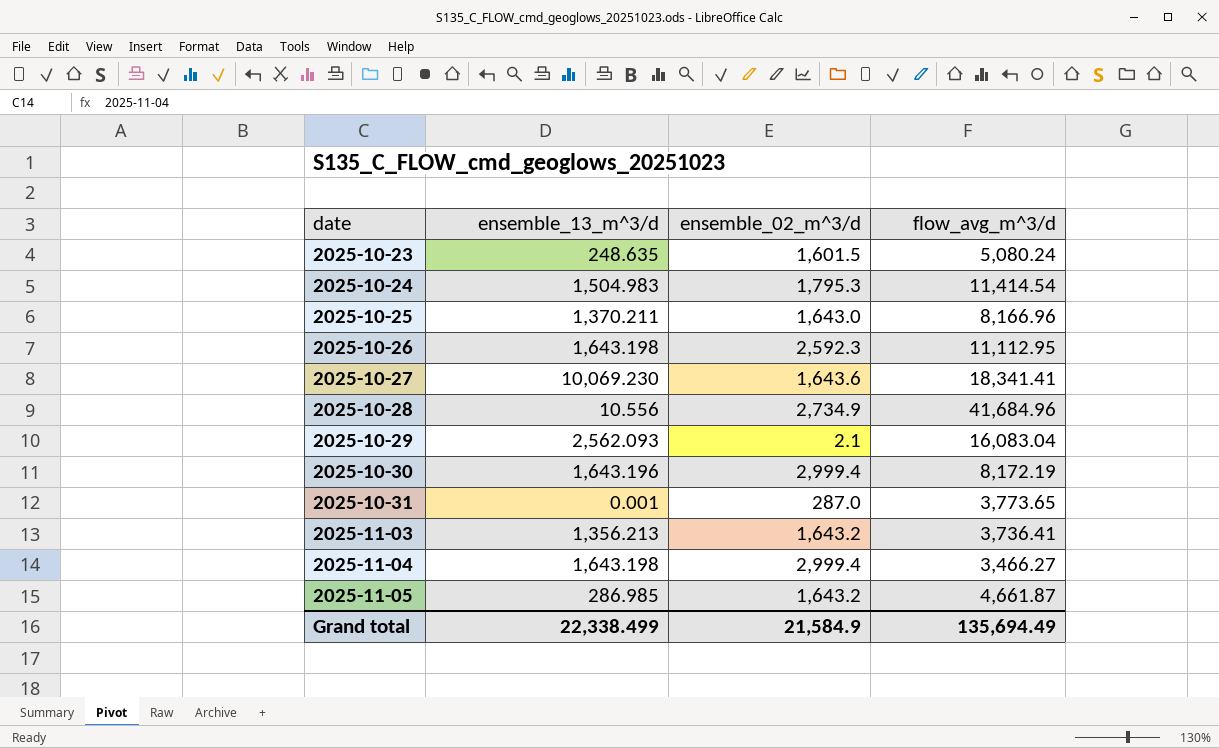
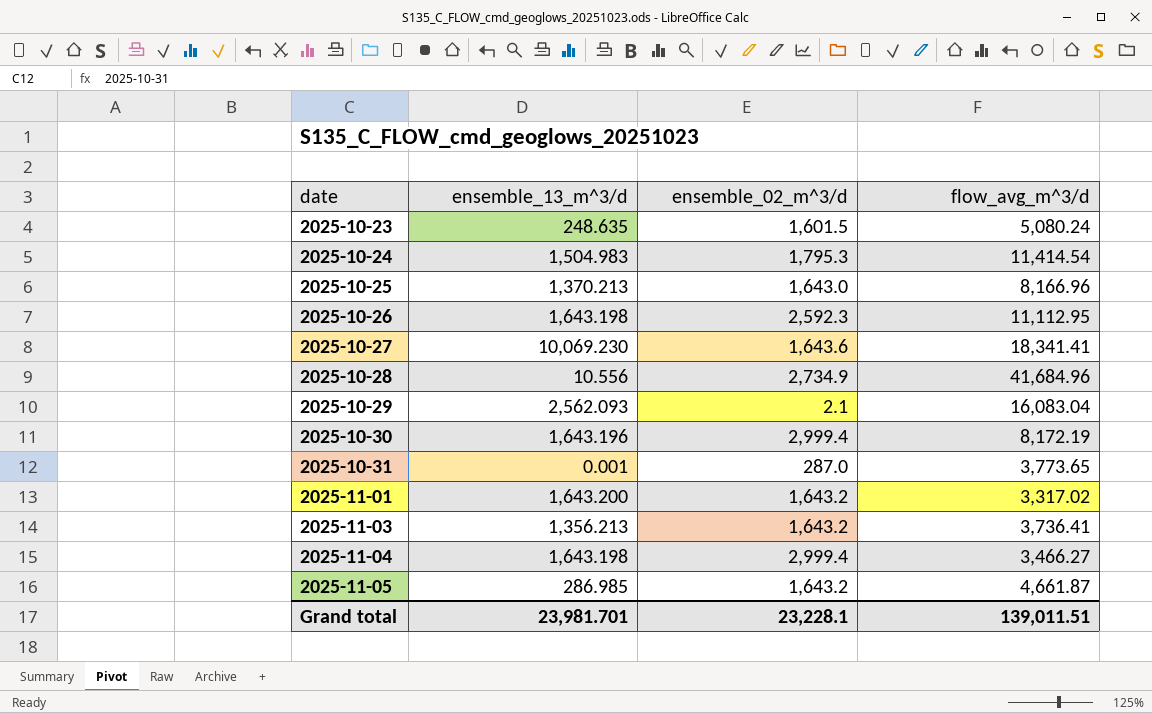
2025-10-25 | ensemble_13_m^3/d: 1,370.211 -> 1,370.213
row 2025-11-01: none -> 1,643.200 | 1,643.2 | 3,317.02
Grand total | ensemble_13_m^3/d: 22,338.499 -> 23,981.701
Grand total | ensemble_02_m^3/d: 21,584.9 -> 23,228.1
Grand total | flow_avg_m^3/d: 135,694.49 -> 139,011.51

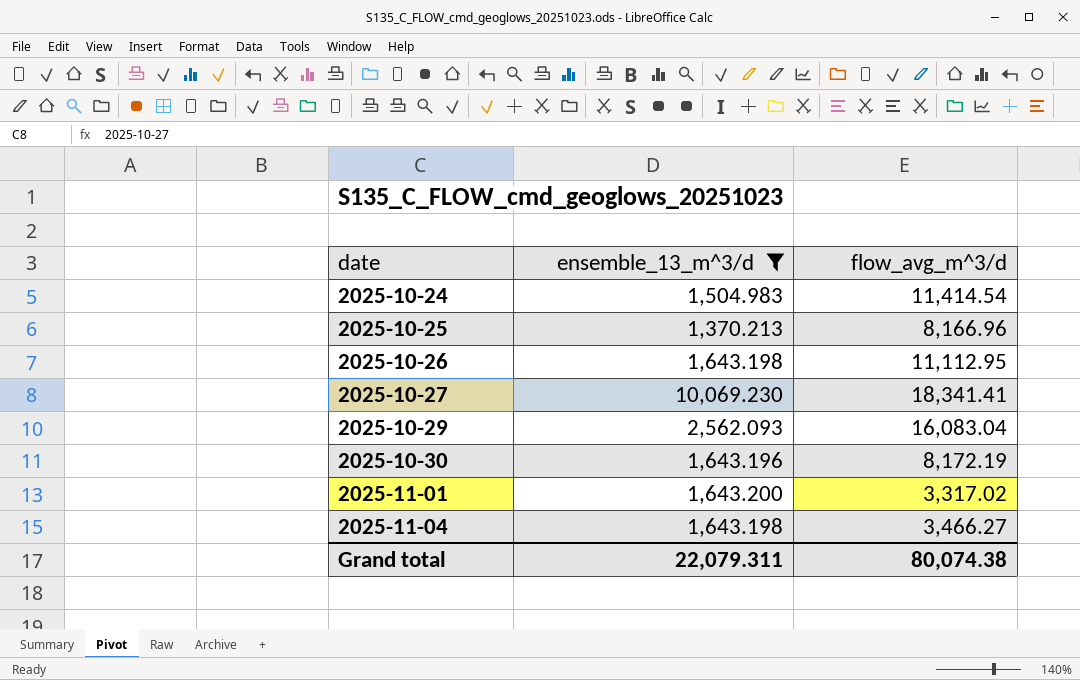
filter: none -> ensemble_13_m^3/d >= 1,370.213
column ensemble_02_m^3/d | position: 3 -> none
Grand total | ensemble_13_m^3/d: 23,981.701 -> 22,079.311
Grand total | flow_avg_m^3/d: 139,011.51 -> 80,074.38

